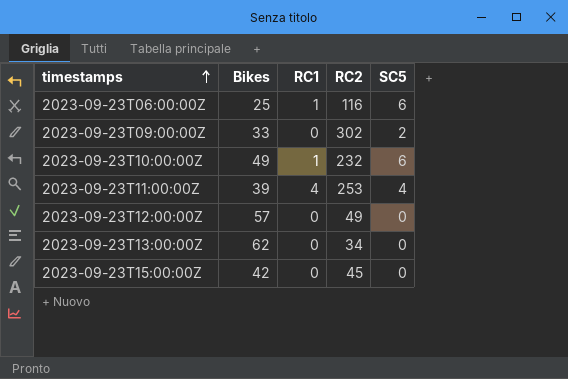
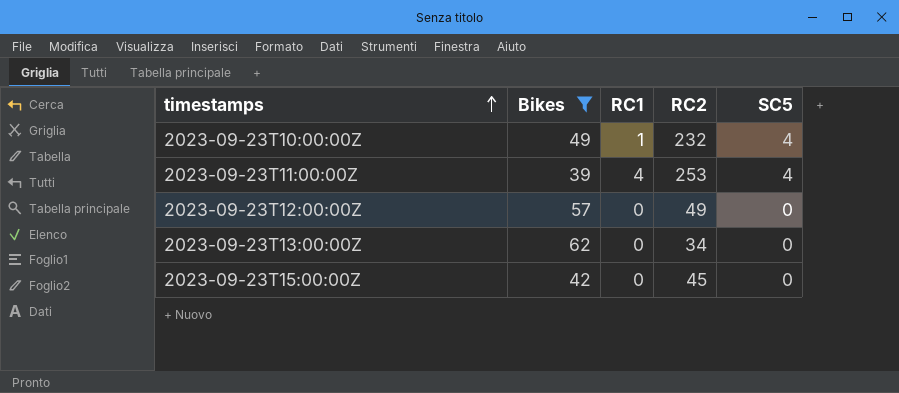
filter: none -> Bikes >= 39
2023-09-23T10:00:00Z | SC5: 6 -> 4

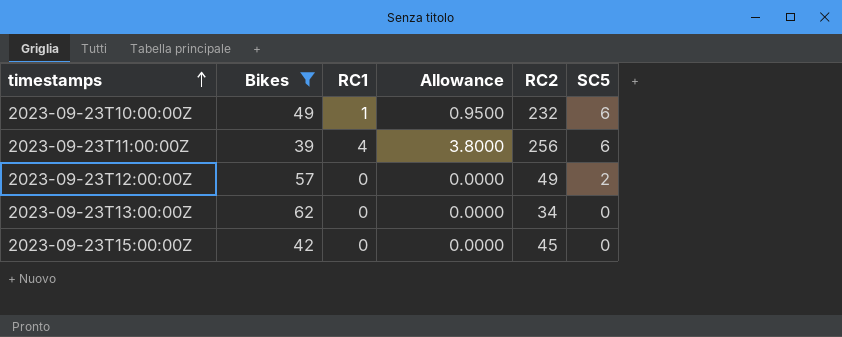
column Allowance | formula: none -> [RC1] * 0.95
2023-09-23T10:00:00Z | SC5: 4 -> 6
2023-09-23T11:00:00Z | RC2: 253 -> 256
2023-09-23T11:00:00Z | SC5: 4 -> 6
2023-09-23T12:00:00Z | SC5: 0 -> 2

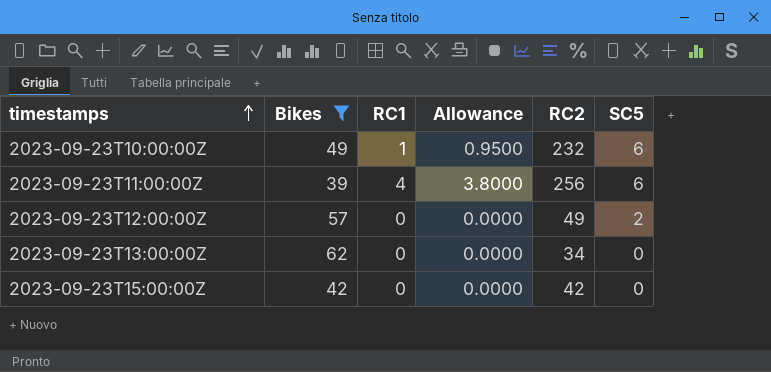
2023-09-23T15:00:00Z | RC2: 45 -> 42

